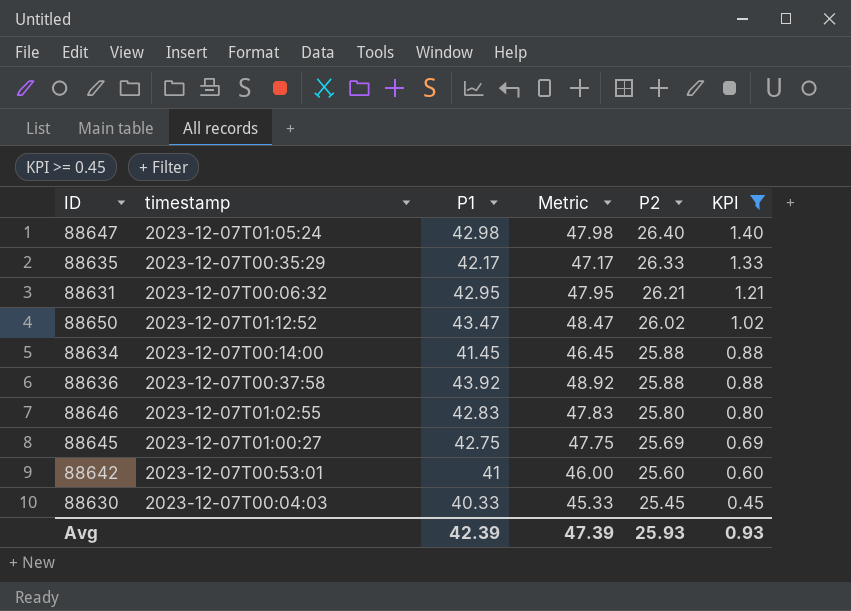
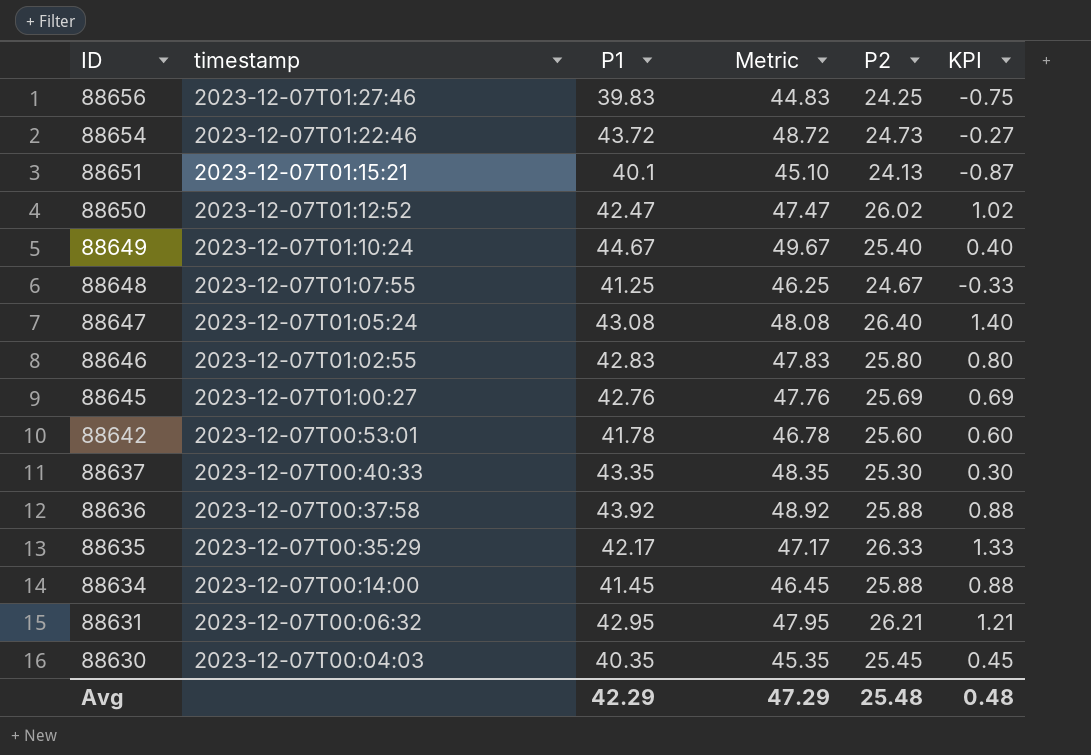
filter: KPI >= 0.45 -> none
row order: P2 descending -> ID descending
88650 | P1: 43.47 -> 42.47
88650 | Metric: 48.47 -> 47.47
88647 | P1: 42.98 -> 43.08
88647 | Metric: 47.98 -> 48.08
88645 | P1: 42.75 -> 42.76
88645 | Metric: 47.75 -> 47.76
88642 | P1: 41 -> 41.78
88642 | Metric: 46.00 -> 46.78
88630 | P1: 40.33 -> 40.35
88630 | Metric: 45.33 -> 45.35
Avg | P1: 42.39 -> 42.29
Avg | Metric: 47.39 -> 47.29
Avg | P2: 25.93 -> 25.48
Avg | KPI: 0.93 -> 0.48

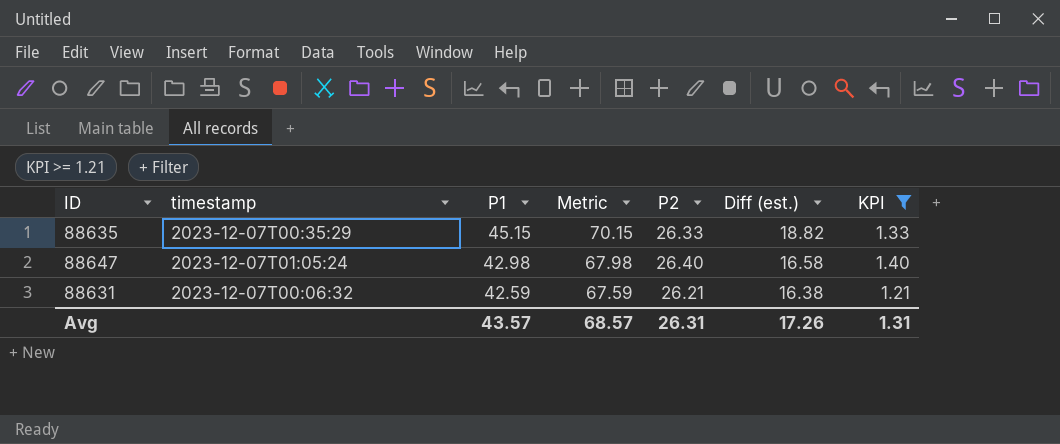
filter: none -> KPI >= 1.21
row order: ID descending -> P1 descending
column Metric | formula: [P1] + 5 -> [P1] + 25
column Diff (est.) | formula: none -> [P1] - [P2]
88635 | P1: 42.17 -> 45.15
88647 | P1: 43.08 -> 42.98
88631 | P1: 42.95 -> 42.59
Avg | P1: 42.29 -> 43.57
Avg | Metric: 47.29 -> 68.57
Avg | P2: 25.48 -> 26.31
Avg | KPI: 0.48 -> 1.31

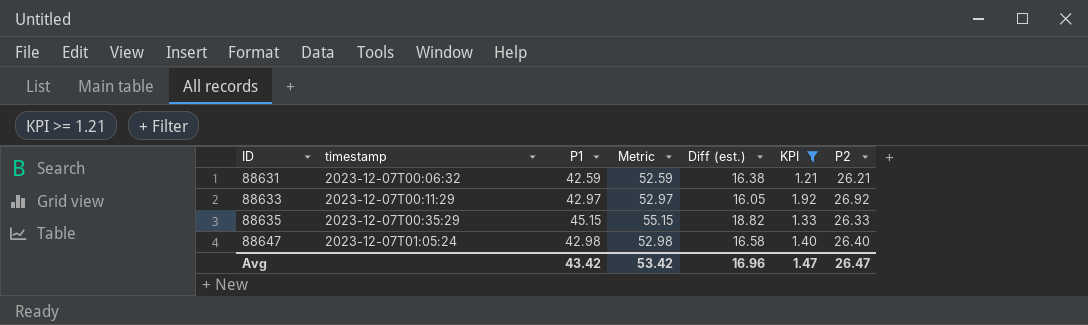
row order: P1 descending -> ID ascending
column Metric | formula: [P1] + 25 -> [P1] + 10
column P2 | position: 5 -> 7
row 88633: none -> 2023-12-07T00:11:29 | 42.97 | 52.97 | 16.05 | 1.92 | 26.92
Avg | P1: 43.57 -> 43.42
Avg | Metric: 68.57 -> 53.42
Avg | Diff (est.): 17.26 -> 16.96
Avg | KPI: 1.31 -> 1.47
Avg | P2: 26.31 -> 26.47

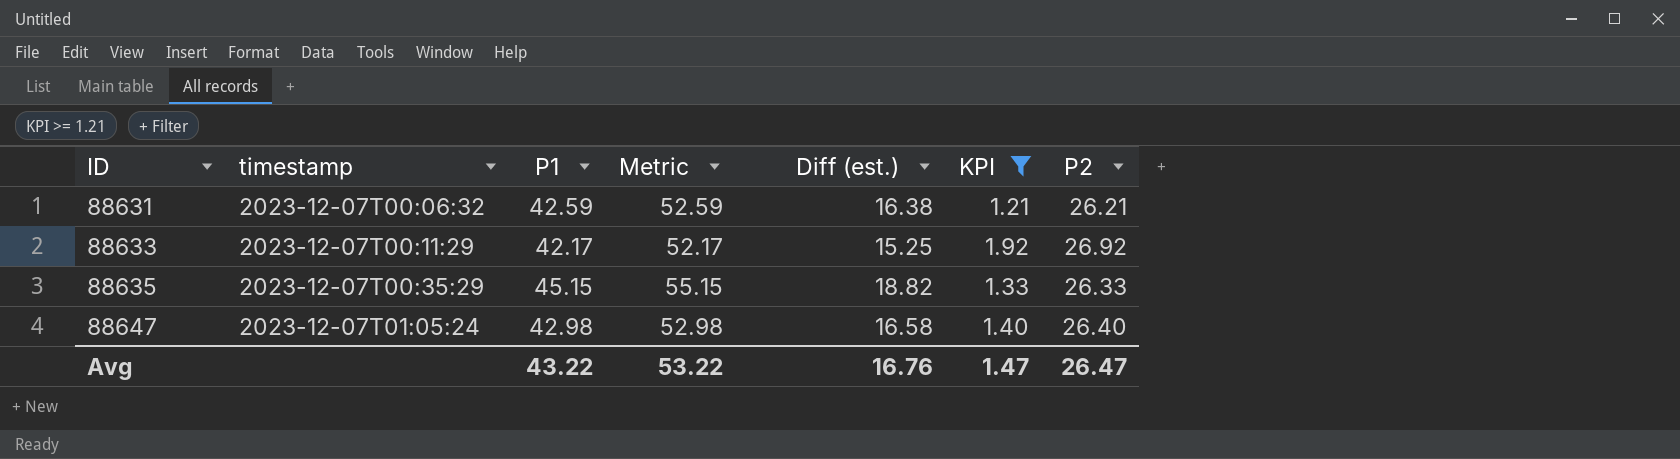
88633 | P1: 42.97 -> 42.17
88633 | Metric: 52.97 -> 52.17
88633 | Diff (est.): 16.05 -> 15.25
Avg | P1: 43.42 -> 43.22
Avg | Metric: 53.42 -> 53.22
Avg | Diff (est.): 16.96 -> 16.76

